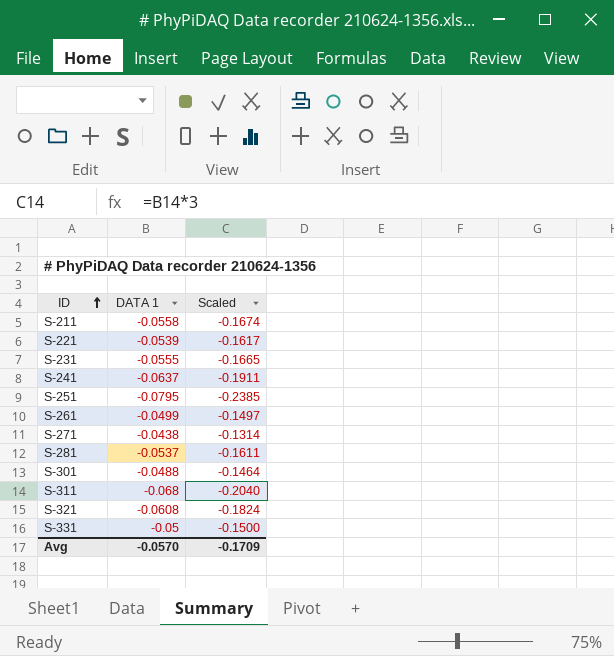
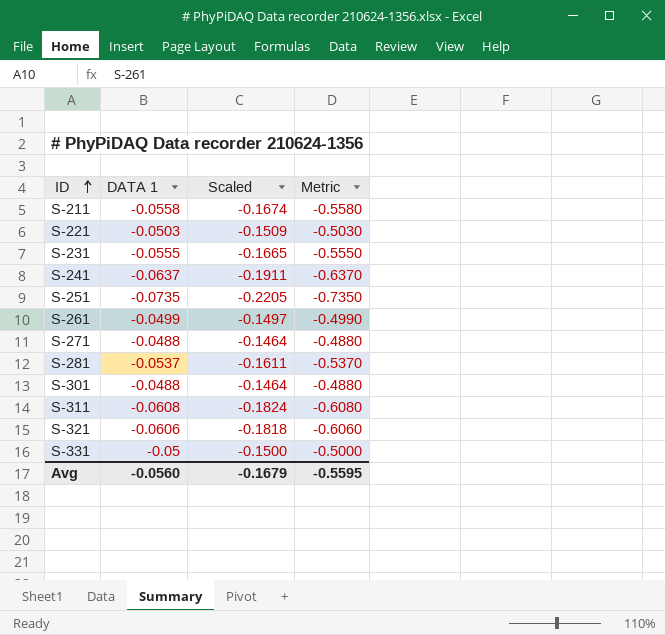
column Metric | formula: none -> [DATA 1] * 10
S-221 | DATA 1: -0.0539 -> -0.0503
S-221 | Scaled: -0.1617 -> -0.1509
S-251 | DATA 1: -0.0795 -> -0.0735
S-251 | Scaled: -0.2385 -> -0.2205
S-271 | DATA 1: -0.0438 -> -0.0488
S-271 | Scaled: -0.1314 -> -0.1464
S-311 | DATA 1: -0.068 -> -0.0608
S-311 | Scaled: -0.2040 -> -0.1824
S-321 | DATA 1: -0.0608 -> -0.0606
S-321 | Scaled: -0.1824 -> -0.1818
Avg | DATA 1: -0.0570 -> -0.0560
Avg | Scaled: -0.1709 -> -0.1679

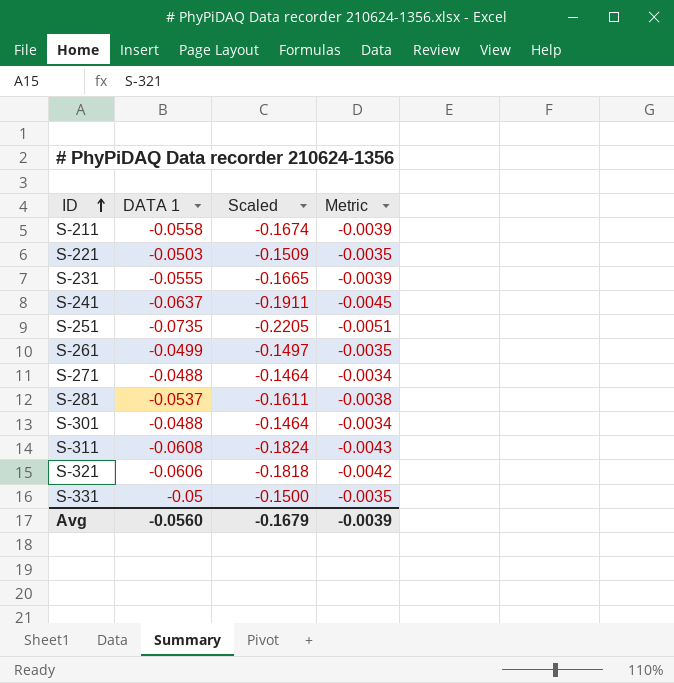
column Metric | formula: [DATA 1] * 10 -> [DATA 1] * 0.07
Avg | Metric: -0.5595 -> -0.0039

